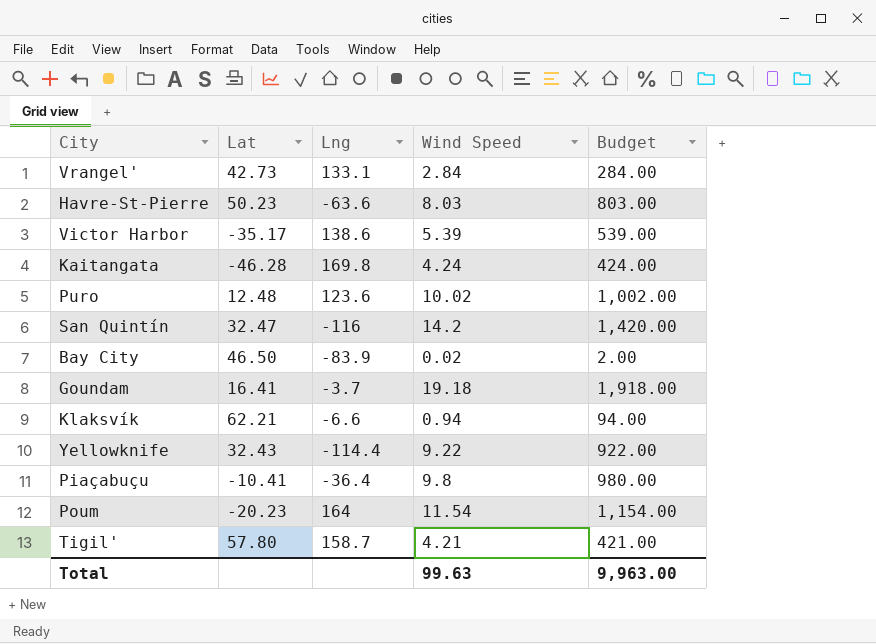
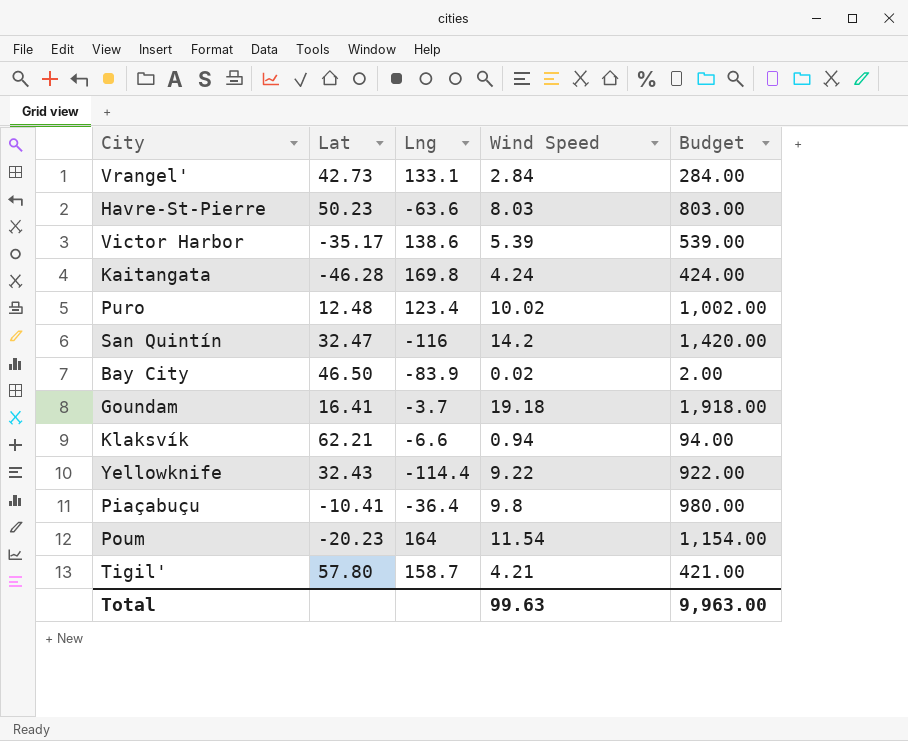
Puro | Lng: 123.6 -> 123.4

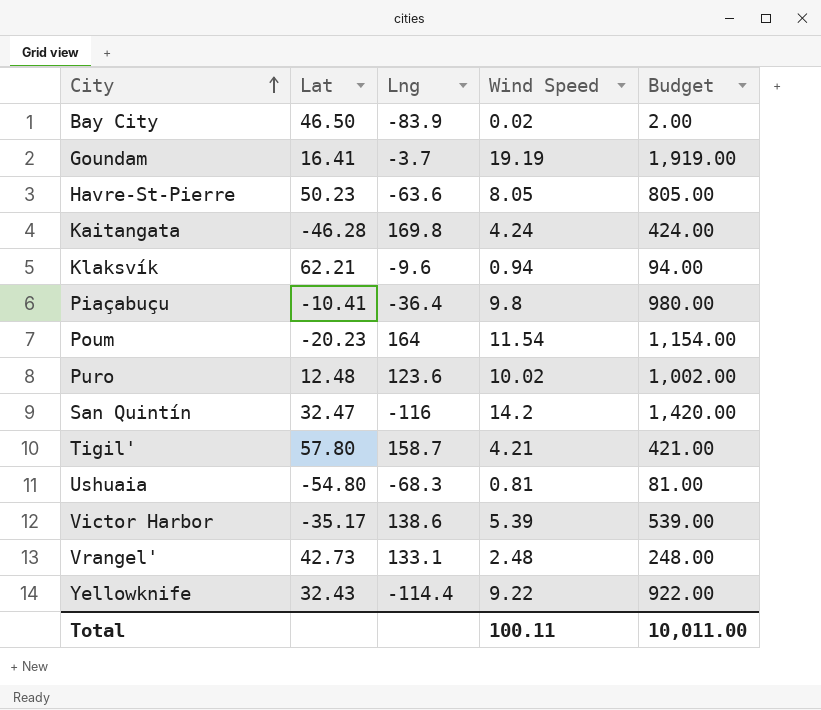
row order: none -> City ascending
Goundam | Wind Speed: 19.18 -> 19.19
Goundam | Budget: 1,918.00 -> 1,919.00
Havre-St-Pierre | Wind Speed: 8.03 -> 8.05
Havre-St-Pierre | Budget: 803.00 -> 805.00
Klaksvík | Lng: -6.6 -> -9.6
Puro | Lng: 123.4 -> 123.6
row Ushuaia: none -> -54.80 | -68.3 | 0.81 | 81.00
Vrangel' | Wind Speed: 2.84 -> 2.48
Vrangel' | Budget: 284.00 -> 248.00
Total | Wind Speed: 99.63 -> 100.11
Total | Budget: 9,963.00 -> 10,011.00

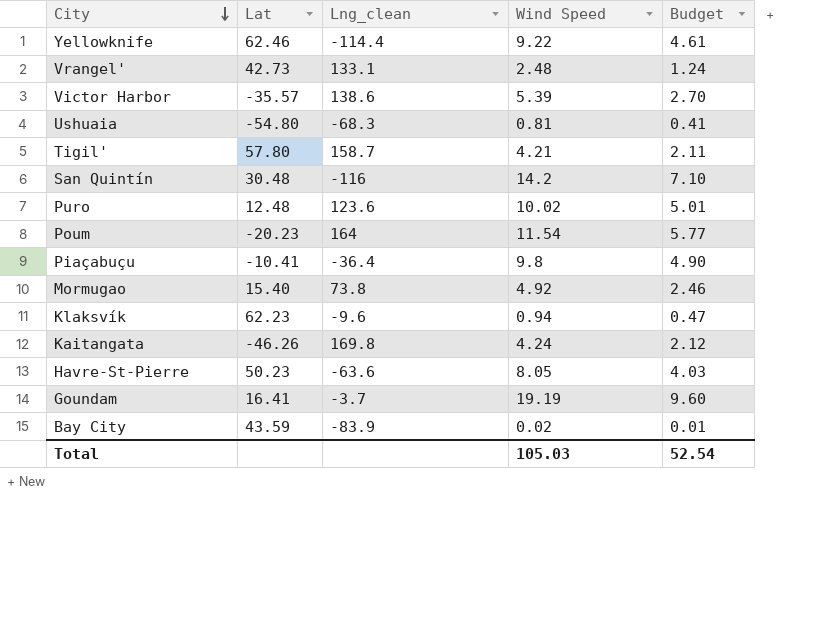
row order: City ascending -> City descending
column name: Lng -> Lng_clean
column Budget | formula: [Wind Speed] * 100 -> [Wind Speed] * 0.5
Yellowknife | Lat: 32.43 -> 62.46
Victor Harbor | Lat: -35.17 -> -35.57
San Quintín | Lat: 32.47 -> 30.48
row Mormugao: none -> 15.40 | 73.8 | 4.92 | 2.46
Klaksvík | Lat: 62.21 -> 62.23
Kaitangata | Lat: -46.28 -> -46.26
Bay City | Lat: 46.50 -> 43.59
Total | Wind Speed: 100.11 -> 105.03
Total | Budget: 10,011.00 -> 52.54

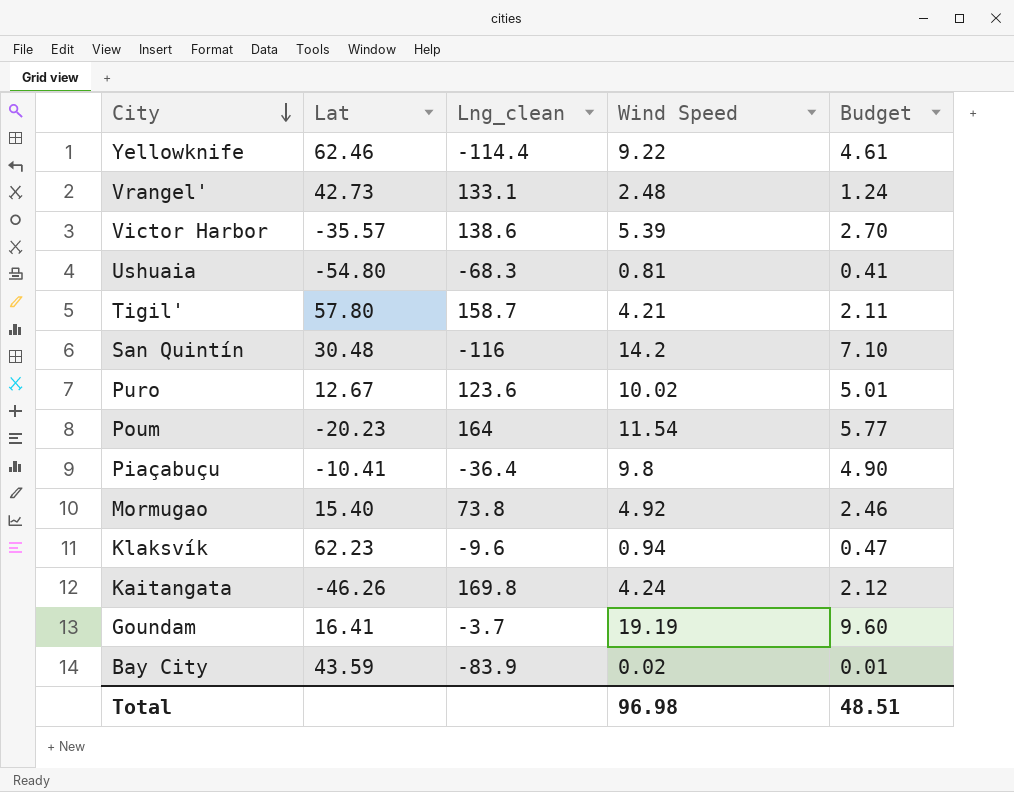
row Havre-St-Pierre: 50.23 | -63.6 | 8.05 | 4.03 -> none
Puro | Lat: 12.48 -> 12.67
Total | Wind Speed: 105.03 -> 96.98
Total | Budget: 52.54 -> 48.51

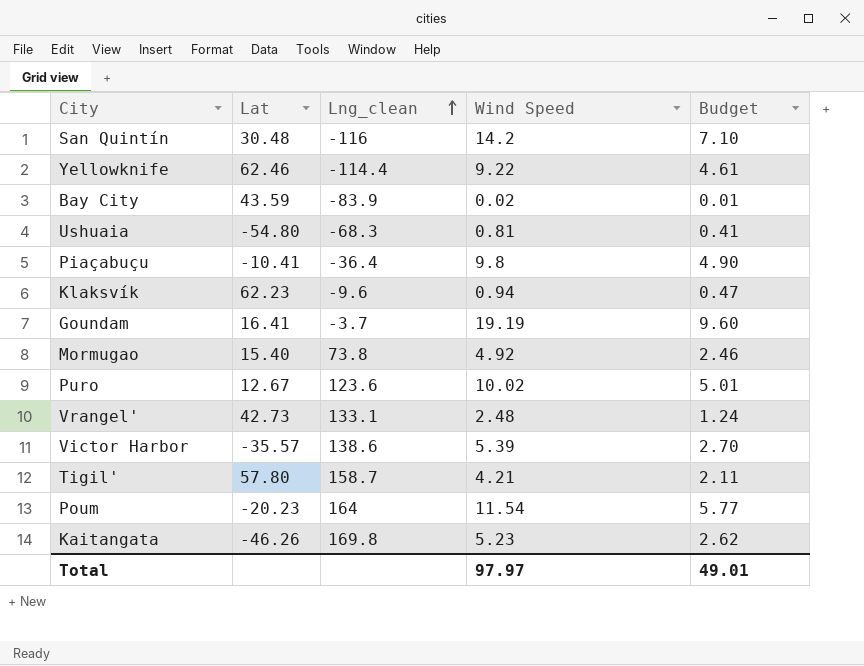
row order: City descending -> Lng_clean ascending
Kaitangata | Wind Speed: 4.24 -> 5.23
Kaitangata | Budget: 2.12 -> 2.62
Total | Wind Speed: 96.98 -> 97.97
Total | Budget: 48.51 -> 49.01

